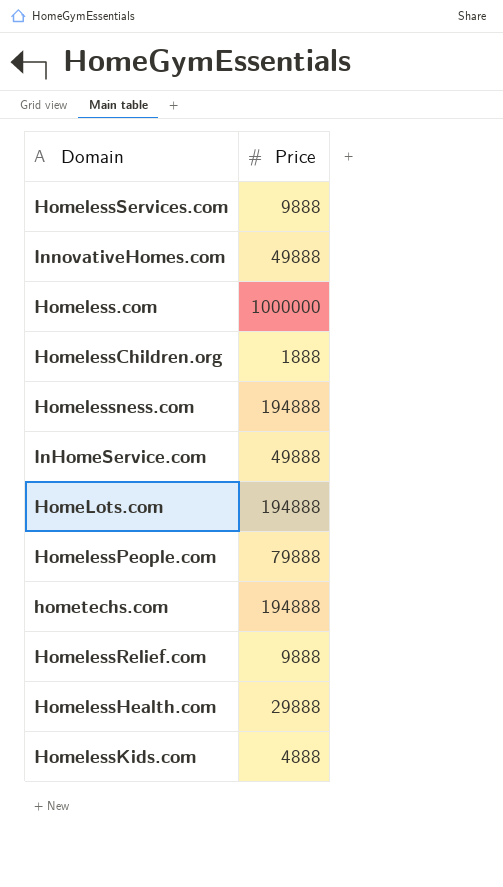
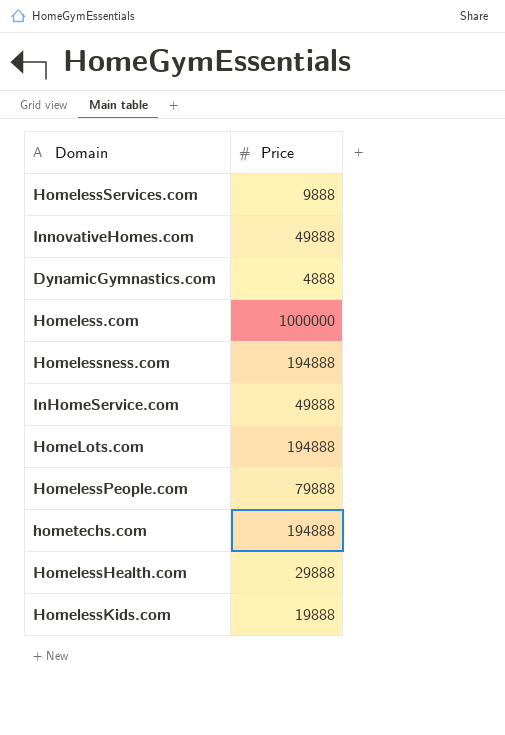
row HomelessChildren.org: 1888 -> none
row HomelessRelief.com: 9888 -> none
row DynamicGymnastics.com: none -> 4888
HomelessKids.com | Price: 4888 -> 19888

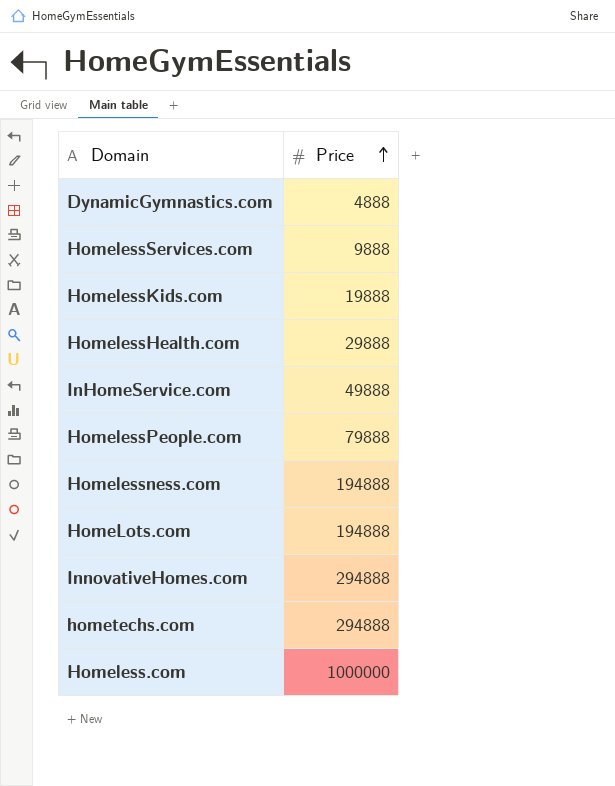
row order: none -> Price ascending
InnovativeHomes.com | Price: 49888 -> 294888
hometechs.com | Price: 194888 -> 294888

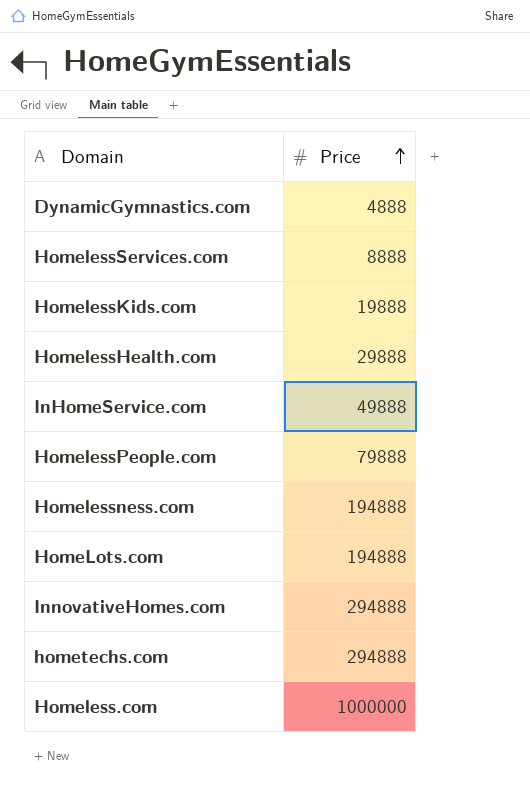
HomelessServices.com | Price: 9888 -> 8888

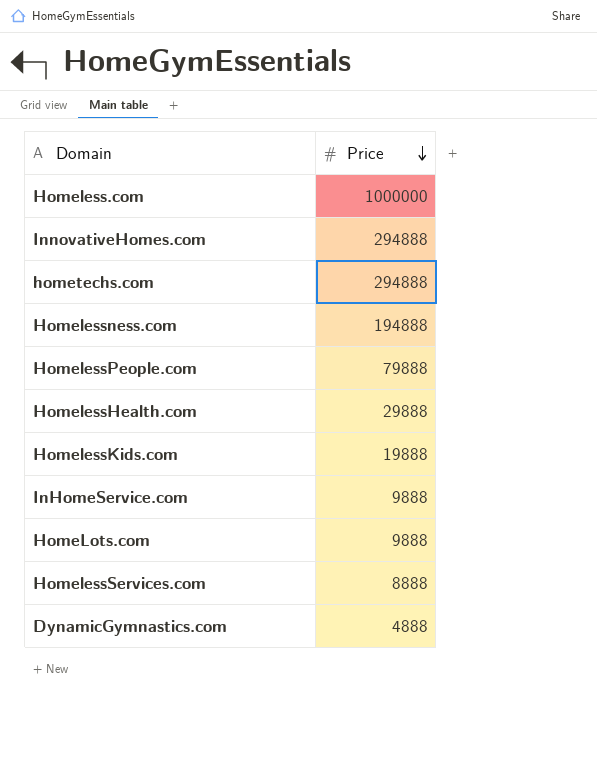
row order: Price ascending -> Price descending
InHomeService.com | Price: 49888 -> 9888
HomeLots.com | Price: 194888 -> 9888

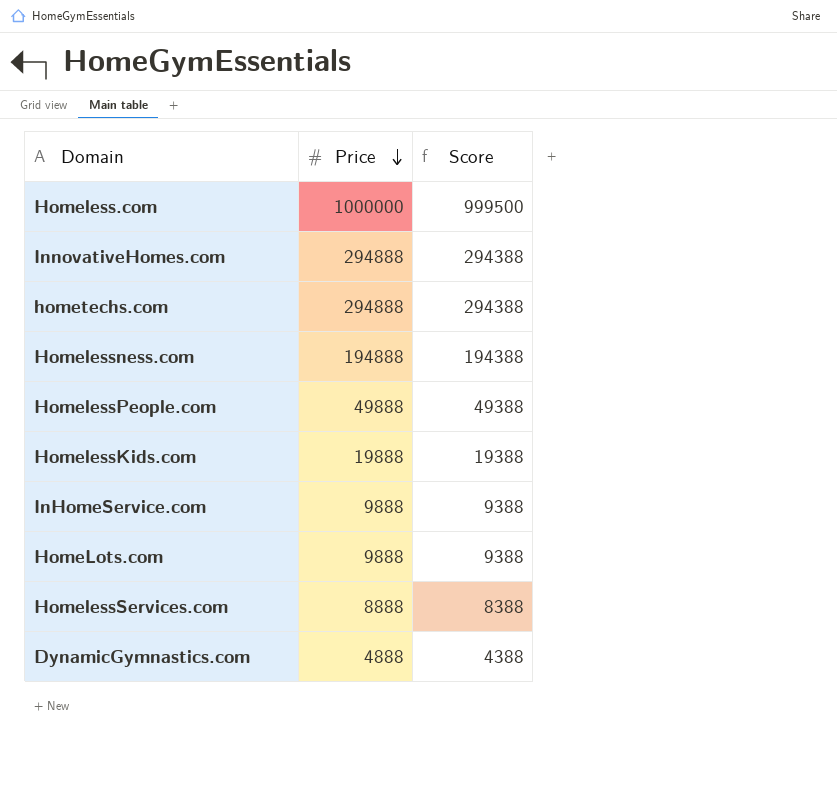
column Score | formula: none -> [Price] - 500
row HomelessHealth.com: 29888 -> none
HomelessPeople.com | Price: 79888 -> 49888

